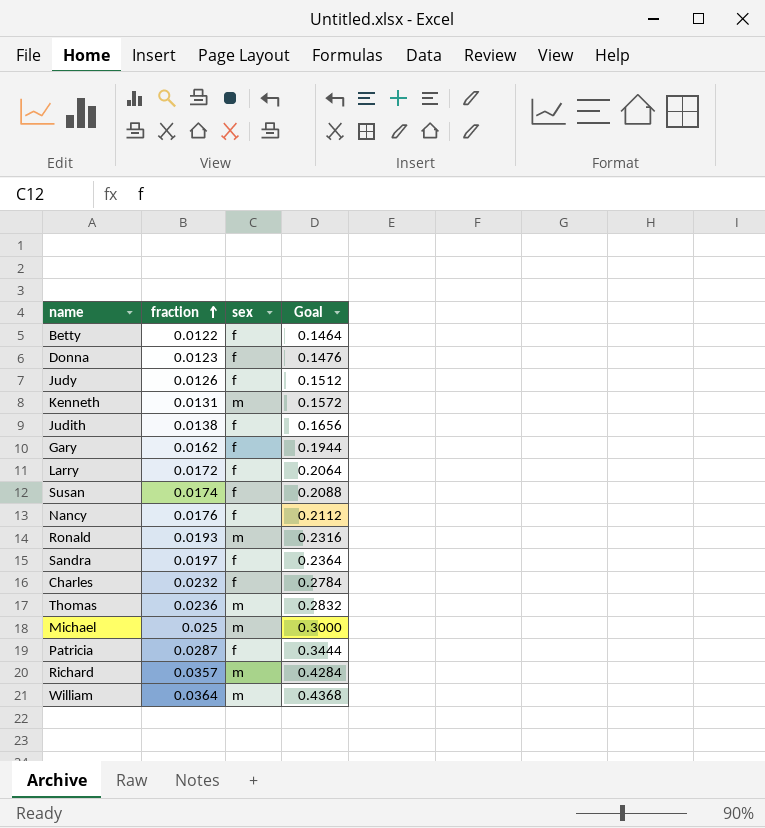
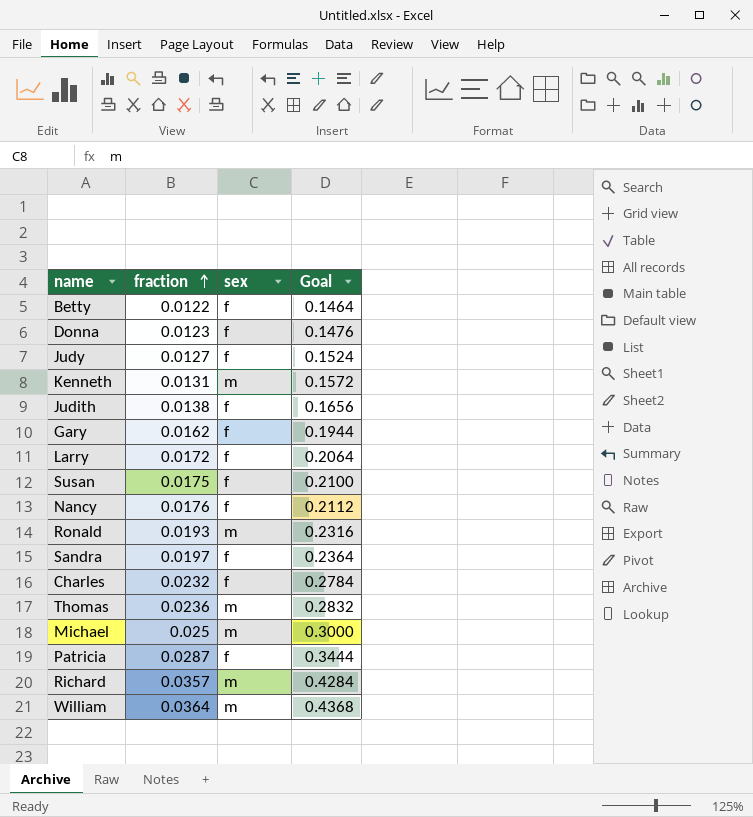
Judy | fraction: 0.0126 -> 0.0127
Judy | Goal: 0.1512 -> 0.1524
Susan | fraction: 0.0174 -> 0.0175
Susan | Goal: 0.2088 -> 0.2100

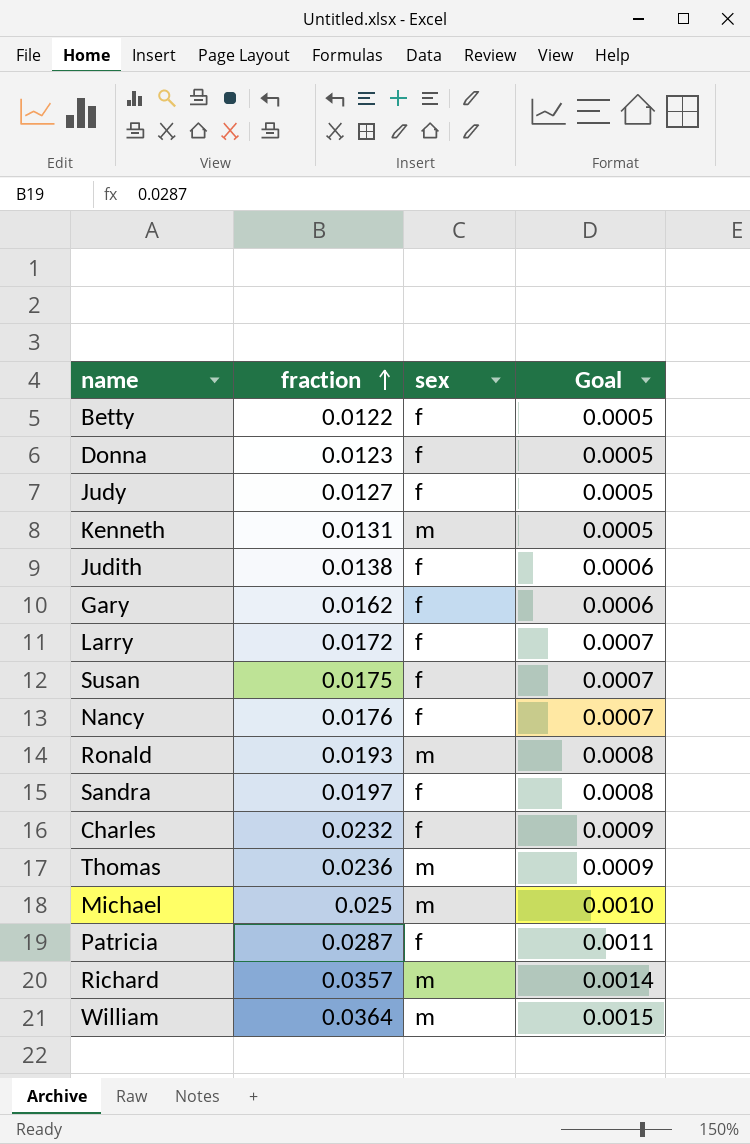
column Goal | formula: [fraction] * 12 -> [fraction] * 0.04

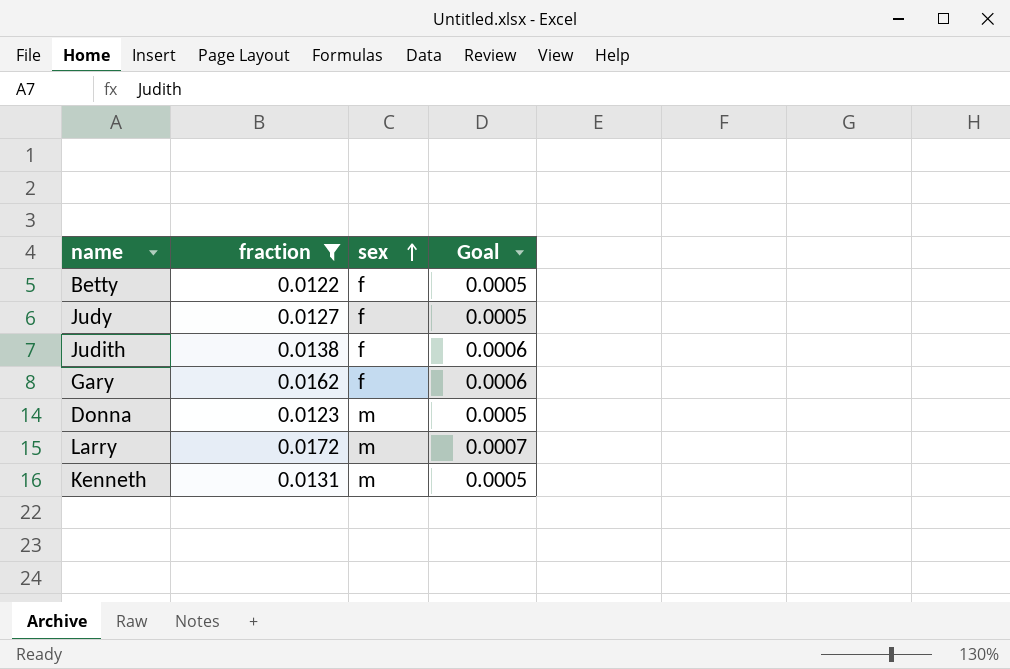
filter: none -> fraction <= 0.0172
row order: fraction ascending -> sex ascending
Donna | sex: f -> m
Larry | sex: f -> m

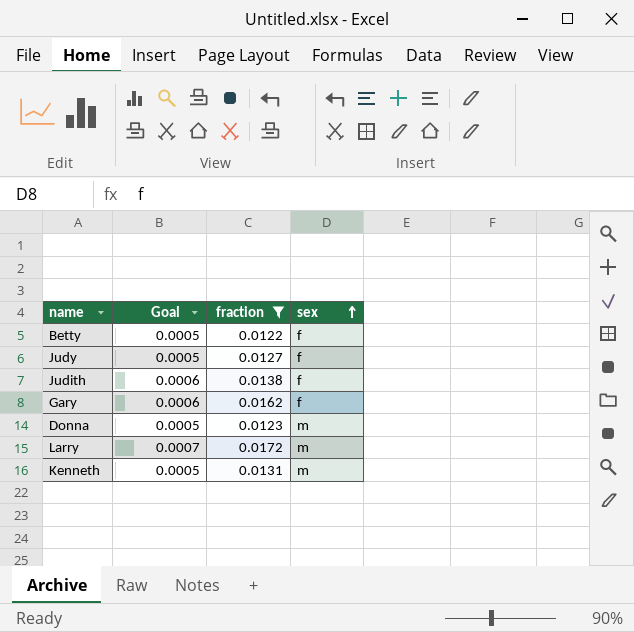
column Goal | position: 4 -> 2

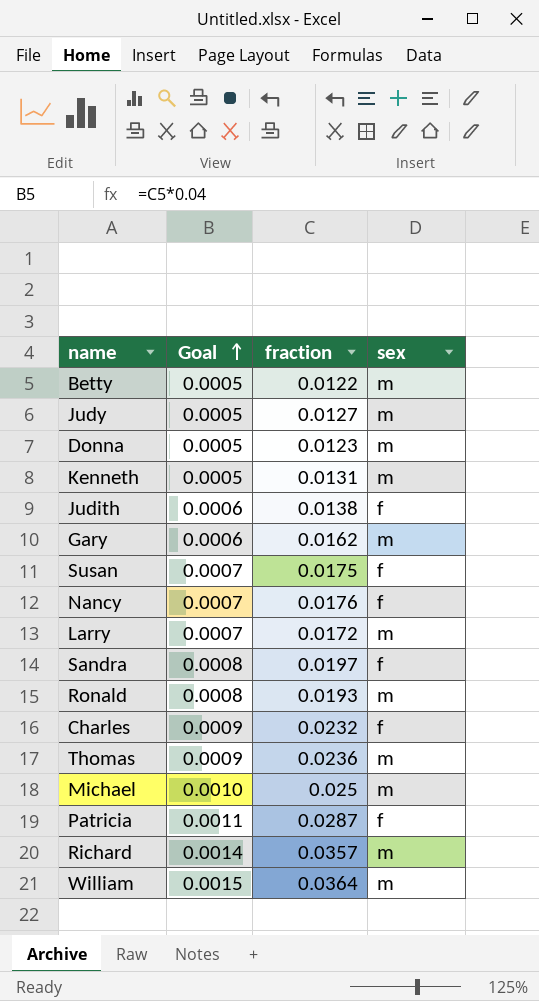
filter: fraction <= 0.0172 -> none
row order: sex ascending -> Goal ascending
Betty | sex: f -> m
Judy | sex: f -> m
Gary | sex: f -> m

